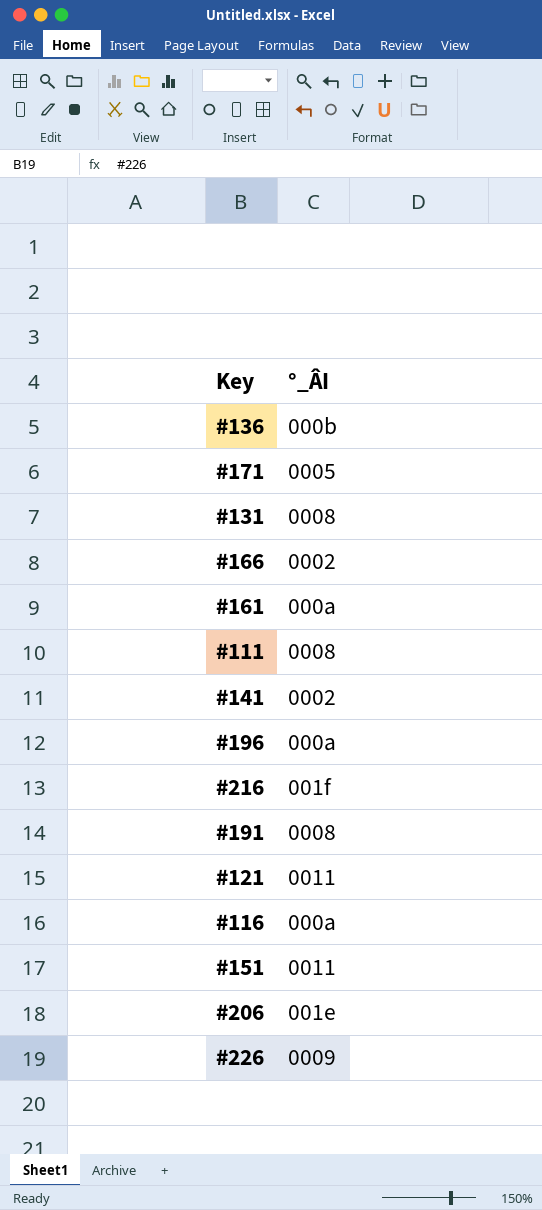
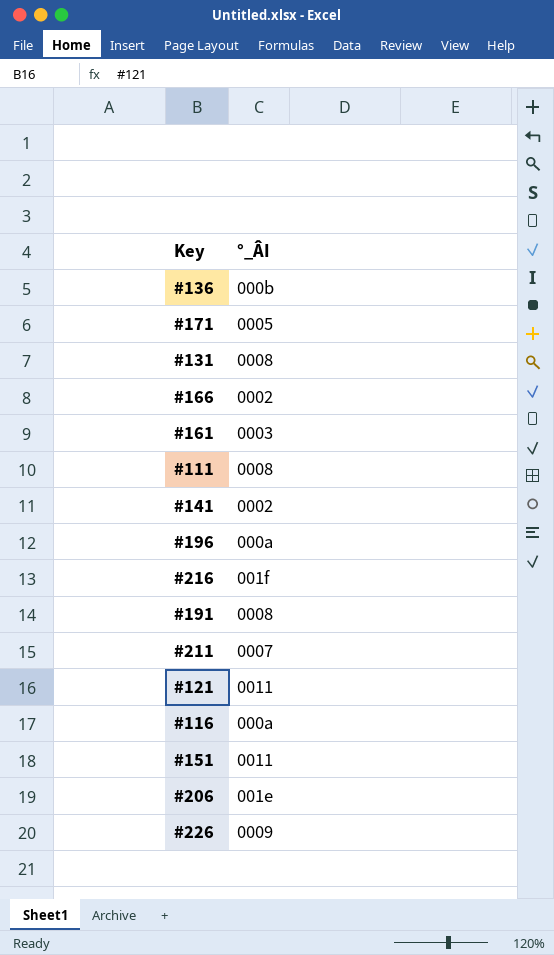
#161 | °_ÂI: 000a -> 0003
row #211: none -> 0007

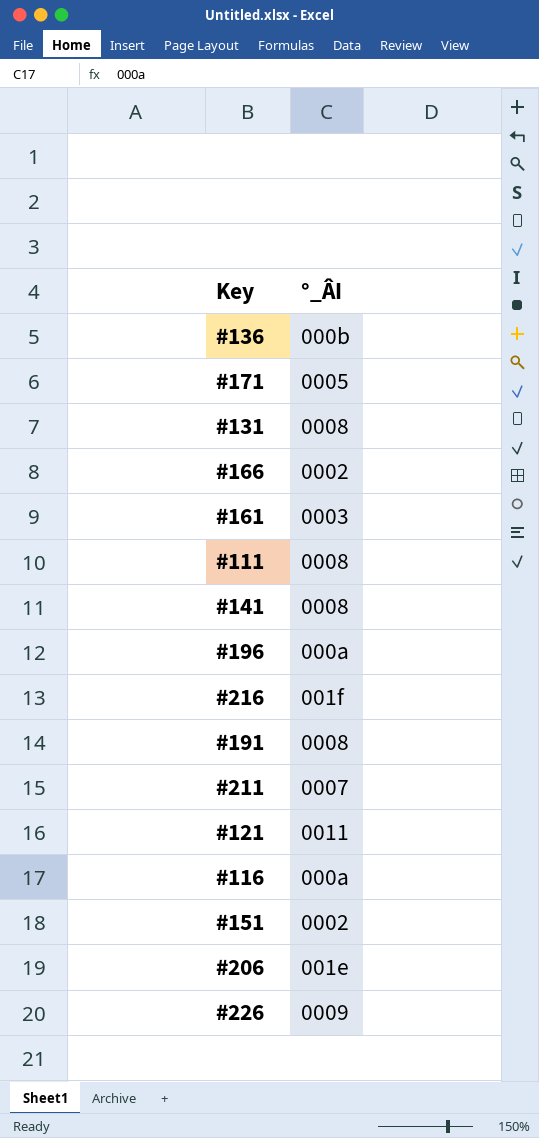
#141 | °_ÂI: 0002 -> 0008
#151 | °_ÂI: 0011 -> 0002

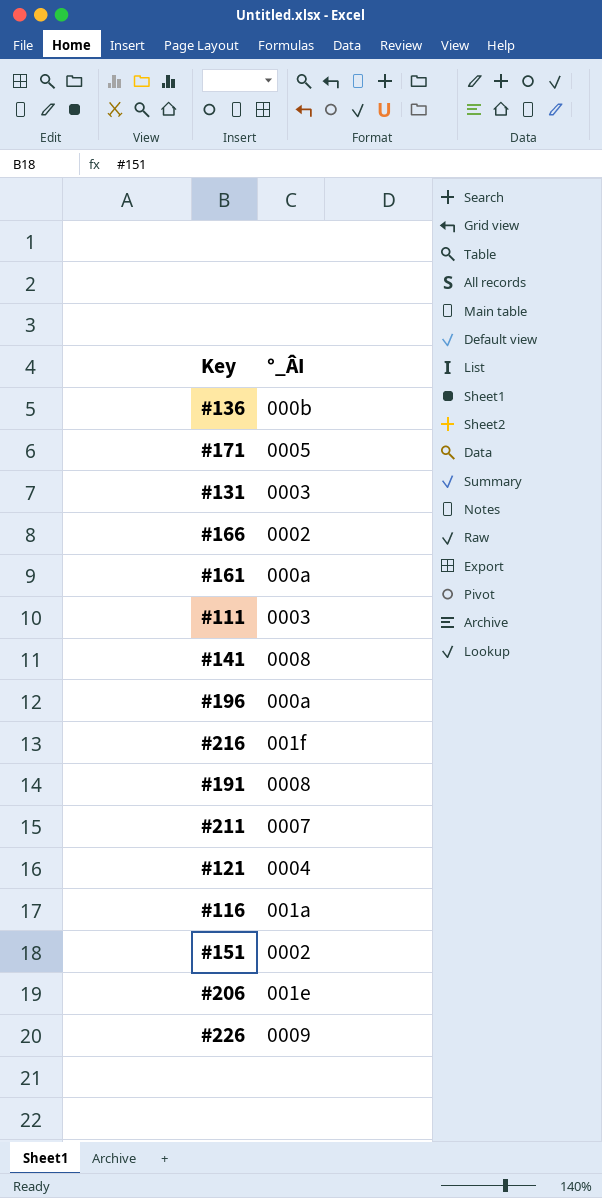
#131 | °_ÂI: 0008 -> 0003
#161 | °_ÂI: 0003 -> 000a
#111 | °_ÂI: 0008 -> 0003
#121 | °_ÂI: 0011 -> 0004
#116 | °_ÂI: 000a -> 001a

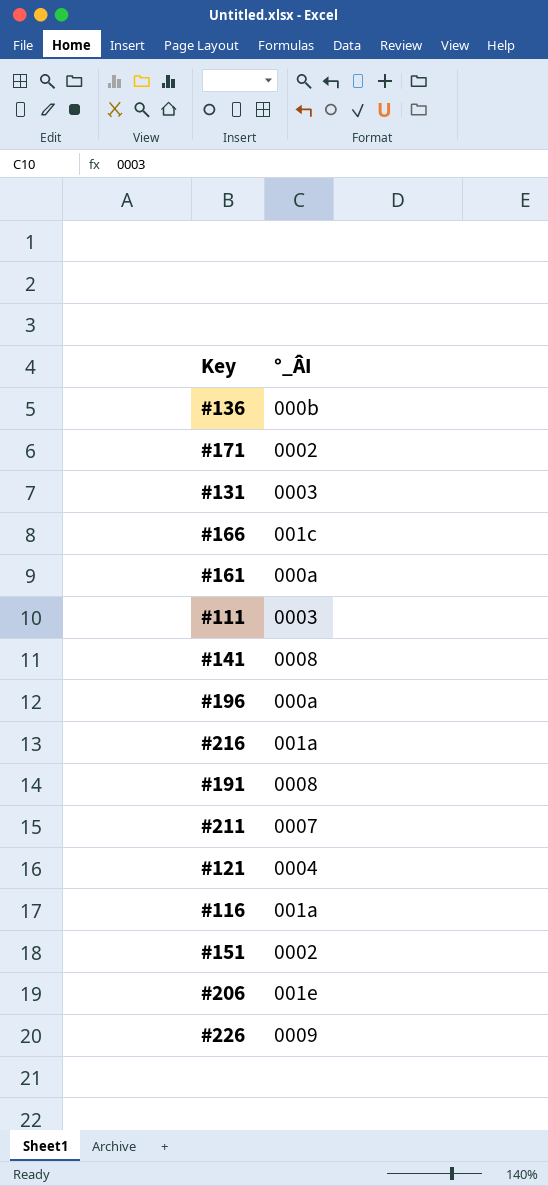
#171 | °_ÂI: 0005 -> 0002
#166 | °_ÂI: 0002 -> 001c
#216 | °_ÂI: 001f -> 001a

